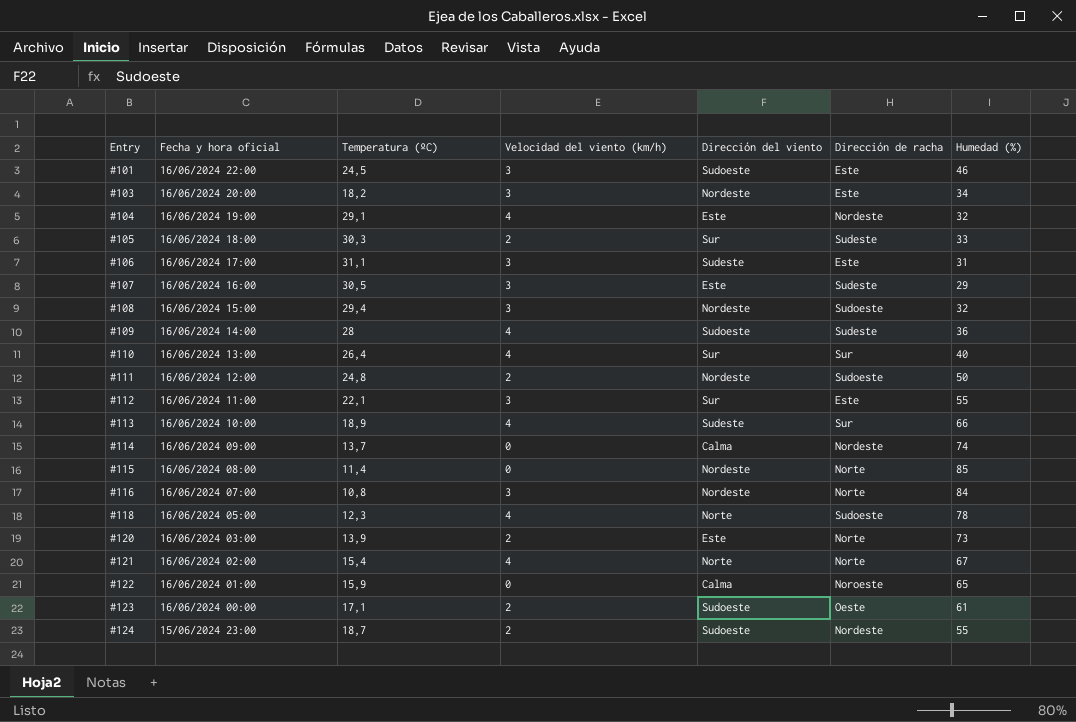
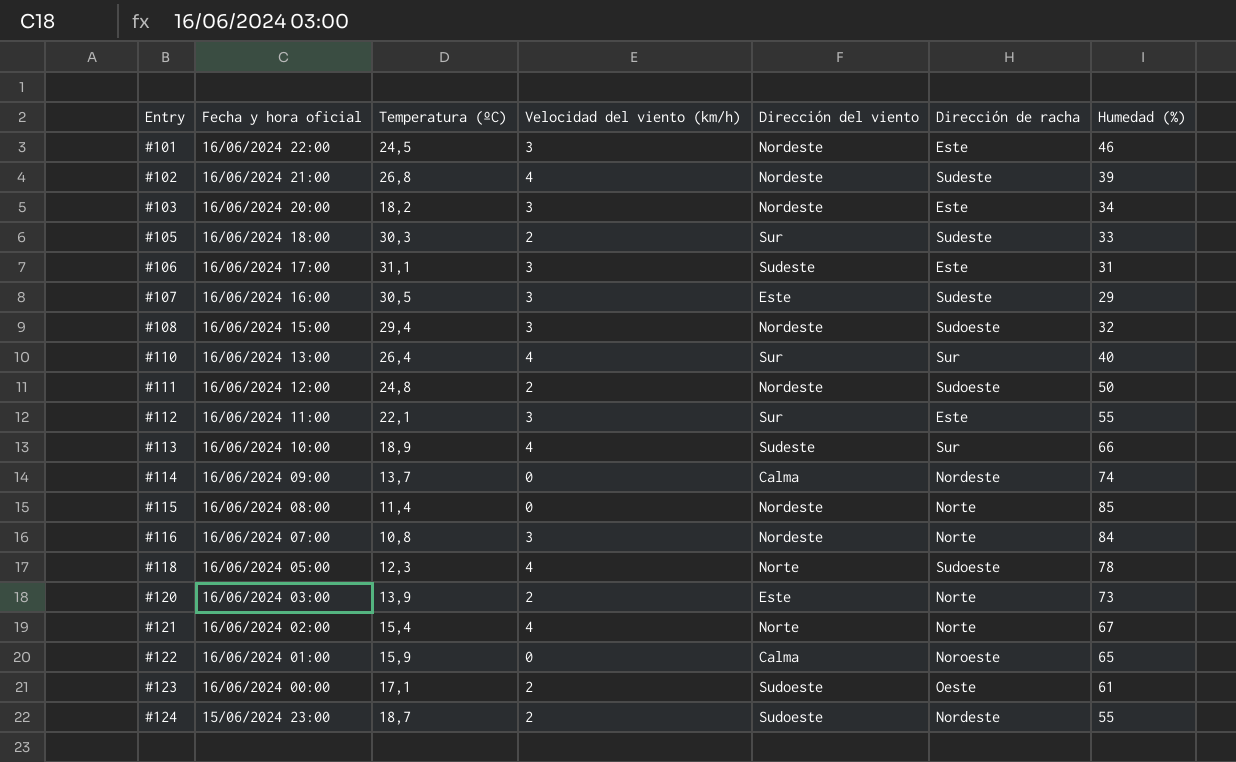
row #104: 16/06/2024 19:00 | 29,1 | 4 | Este | Nordeste | 32 -> none
row #109: 16/06/2024 14:00 | 28 | 4 | Sudoeste | Sudeste | 36 -> none
#101 | Dirección del viento: Sudoeste -> Nordeste
row #102: none -> 16/06/2024 21:00 | 26,8 | 4 | Nordeste | Sudeste | 39

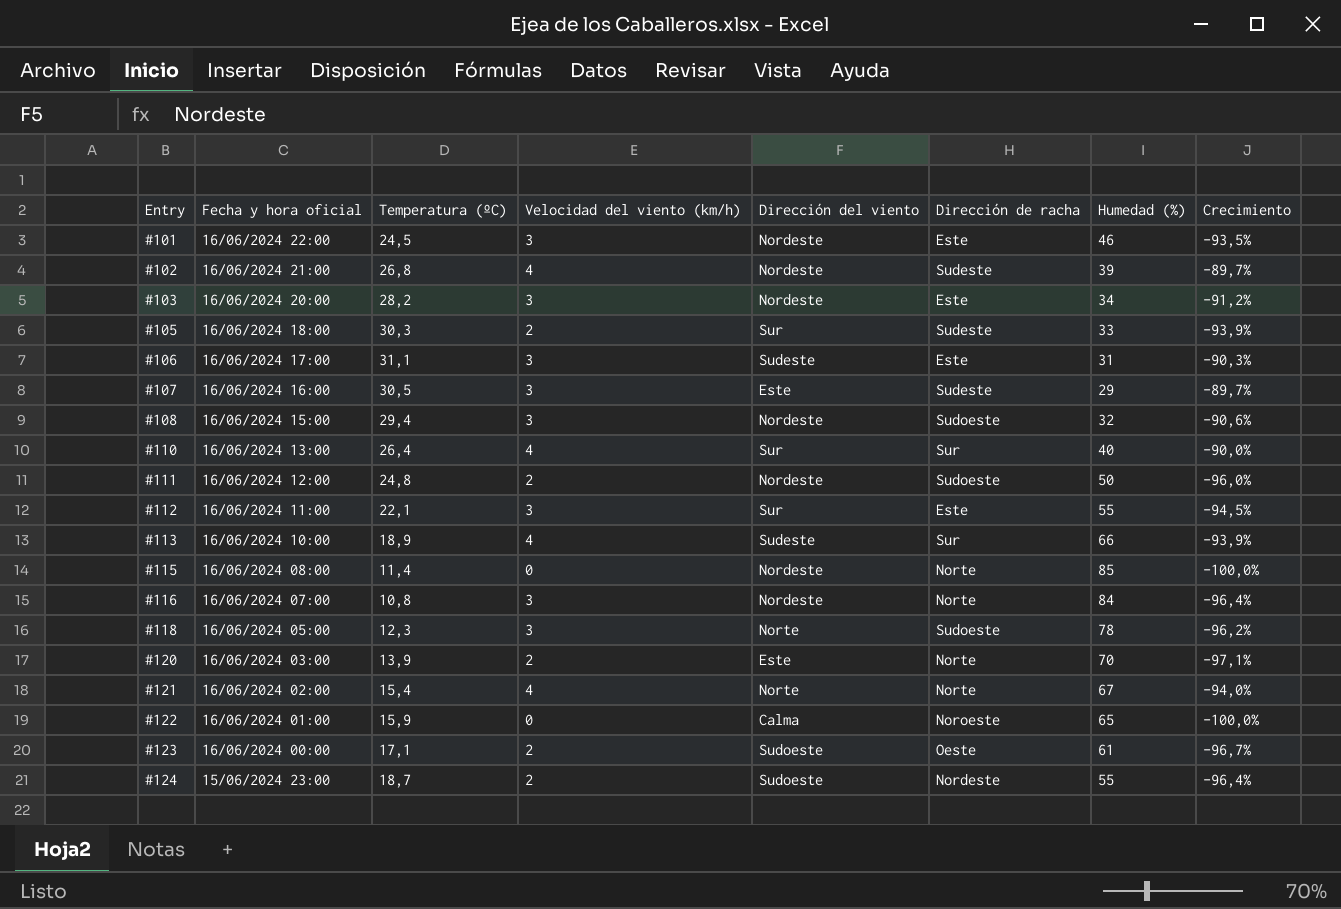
column Crecimiento | formula: none -> ([Velocidad del viento (km/h)] - [Humedad (%)]) / [Humedad (%)]
row #114: 16/06/2024 09:00 | 13,7 | 0 | Calma | Nordeste | 74 -> none
#103 | Temperatura (ºC): 18,2 -> 28,2
#118 | Velocidad del viento (km/h): 4 -> 3
#120 | Humedad (%): 73 -> 70

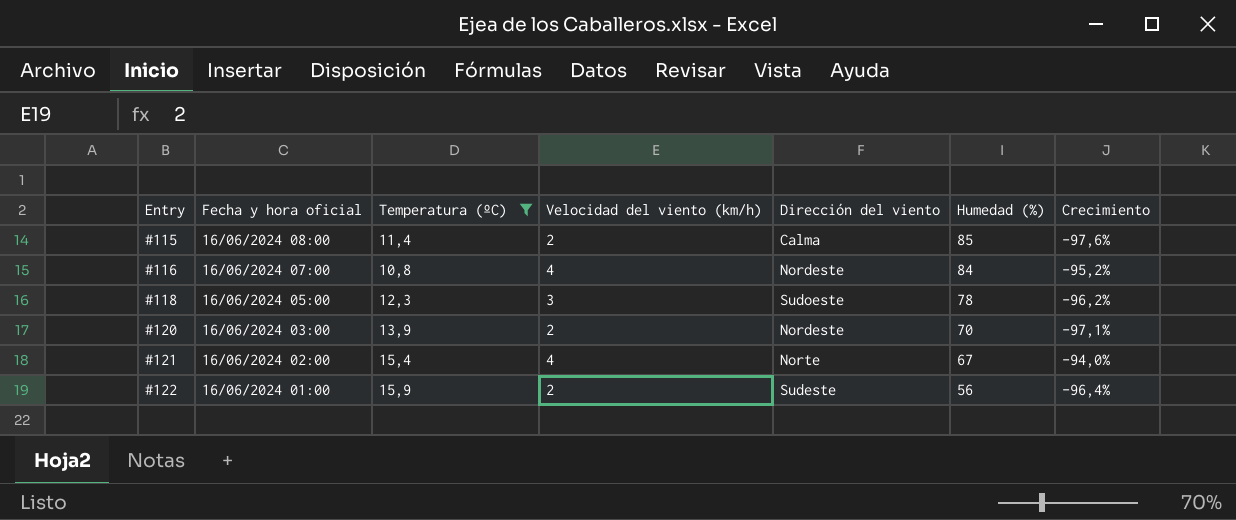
filter: none -> Temperatura (ºC) <= 15,9
column Dirección de racha | position: 6 -> none
#115 | Velocidad del viento (km/h): 0 -> 2
#115 | Dirección del viento: Nordeste -> Calma
#115 | Crecimiento: -100,0% -> -97,6%
#116 | Velocidad del viento (km/h): 3 -> 4
#116 | Crecimiento: -96,4% -> -95,2%
#118 | Dirección del viento: Norte -> Sudoeste
#120 | Dirección del viento: Este -> Nordeste
#122 | Velocidad del viento (km/h): 0 -> 2
#122 | Dirección del viento: Calma -> Sudeste
#122 | Humedad (%): 65 -> 56
#122 | Crecimiento: -100,0% -> -96,4%

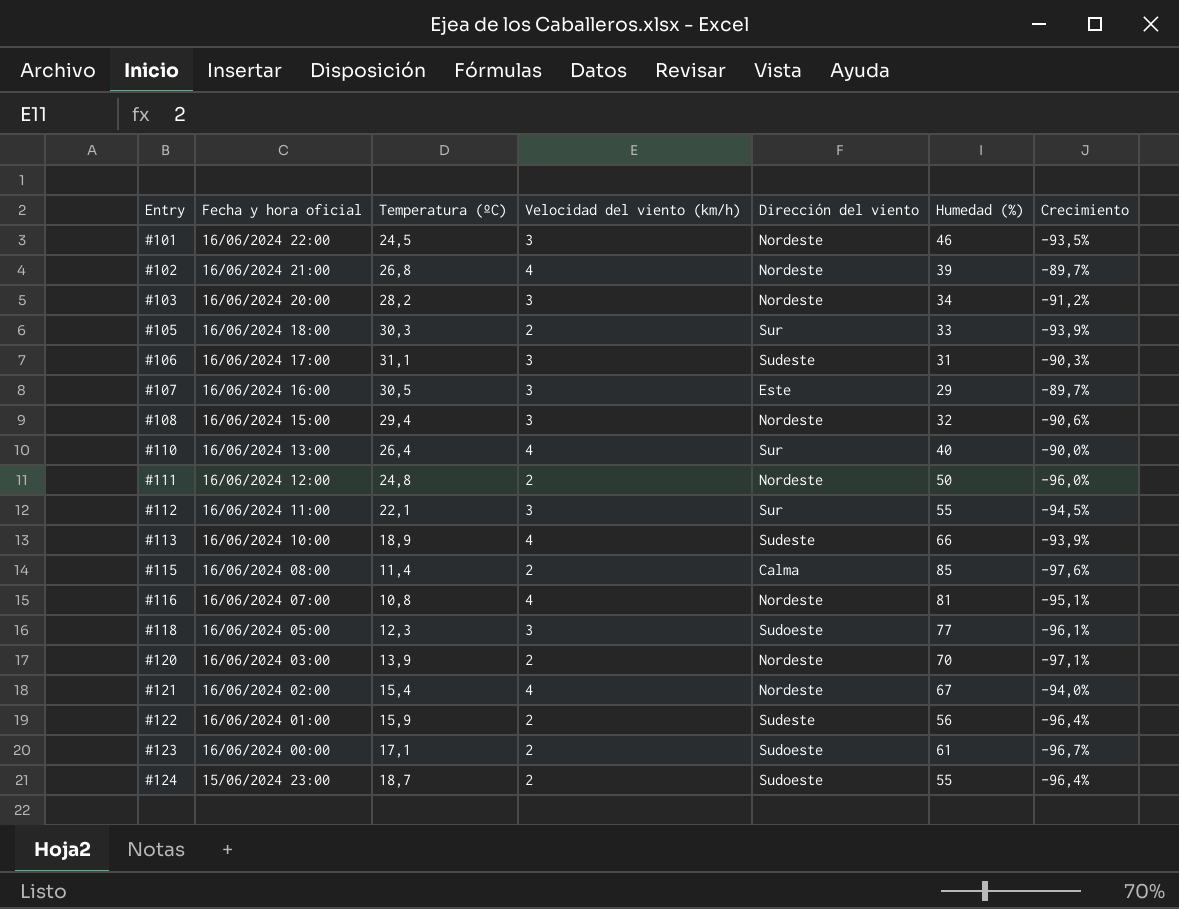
filter: Temperatura (ºC) <= 15,9 -> none
#116 | Humedad (%): 84 -> 81
#116 | Crecimiento: -95,2% -> -95,1%
#118 | Humedad (%): 78 -> 77
#118 | Crecimiento: -96,2% -> -96,1%
#121 | Dirección del viento: Norte -> Nordeste

